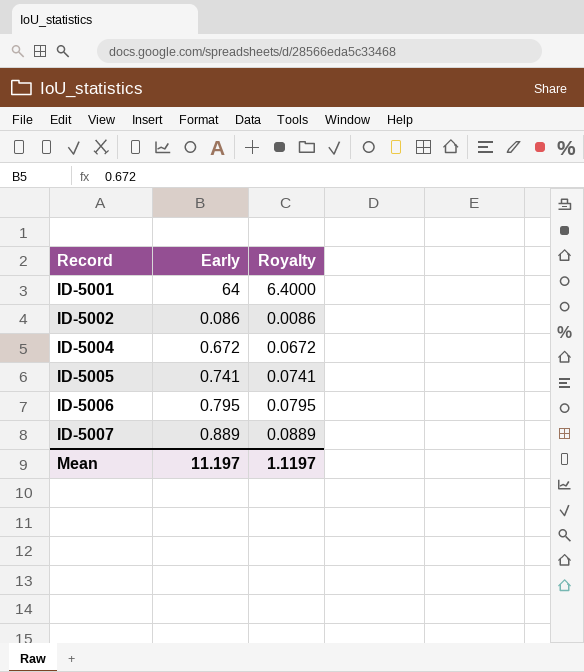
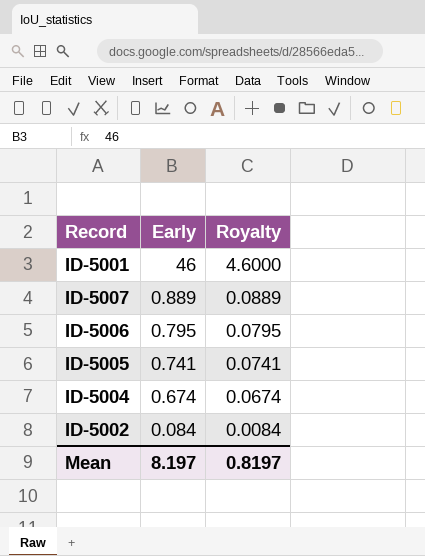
row order: Record ascending -> Early descending
ID-5001 | Early: 64 -> 46
ID-5001 | Royalty: 6.4000 -> 4.6000
ID-5004 | Early: 0.672 -> 0.674
ID-5004 | Royalty: 0.0672 -> 0.0674
ID-5002 | Early: 0.086 -> 0.084
ID-5002 | Royalty: 0.0086 -> 0.0084
Mean | Early: 11.197 -> 8.197
Mean | Royalty: 1.1197 -> 0.8197

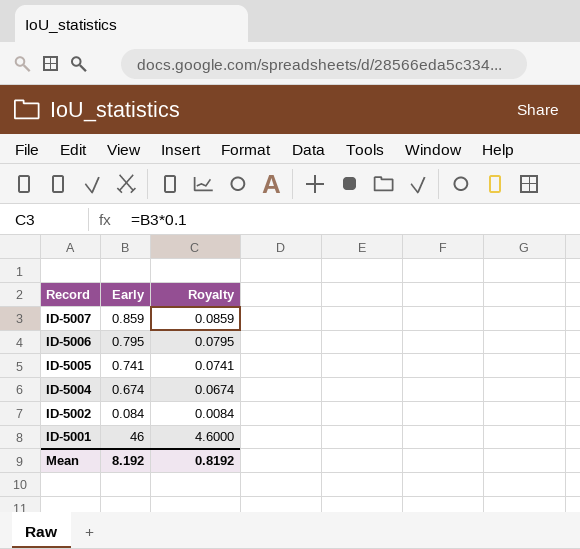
row order: Early descending -> Record descending
ID-5007 | Early: 0.889 -> 0.859
ID-5007 | Royalty: 0.0889 -> 0.0859
Mean | Early: 8.197 -> 8.192
Mean | Royalty: 0.8197 -> 0.8192

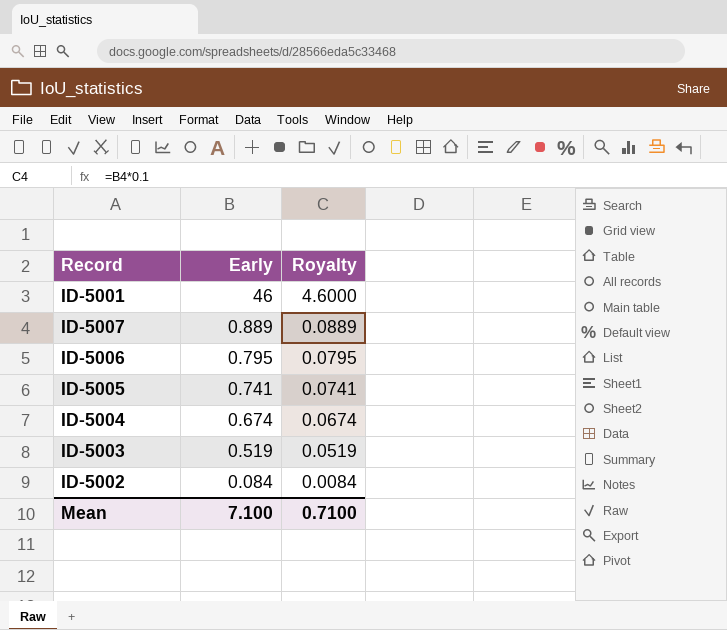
row order: Record descending -> Early descending
ID-5007 | Early: 0.859 -> 0.889
ID-5007 | Royalty: 0.0859 -> 0.0889
row ID-5003: none -> 0.519 | 0.0519
Mean | Early: 8.192 -> 7.100
Mean | Royalty: 0.8192 -> 0.7100

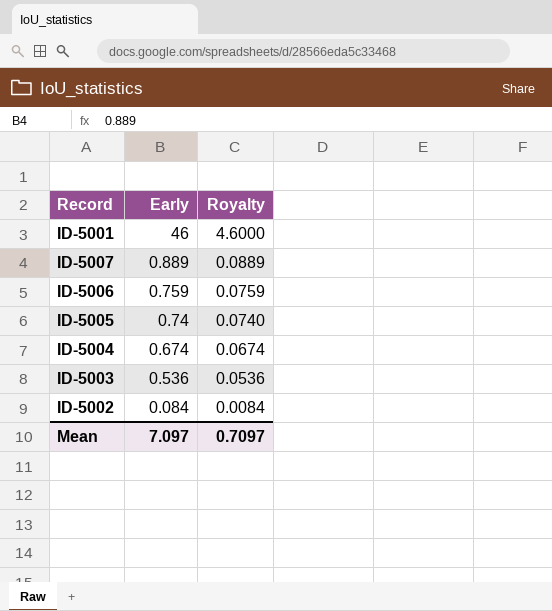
ID-5006 | Early: 0.795 -> 0.759
ID-5006 | Royalty: 0.0795 -> 0.0759
ID-5005 | Early: 0.741 -> 0.74
ID-5005 | Royalty: 0.0741 -> 0.0740
ID-5003 | Early: 0.519 -> 0.536
ID-5003 | Royalty: 0.0519 -> 0.0536
Mean | Early: 7.100 -> 7.097
Mean | Royalty: 0.7100 -> 0.7097

